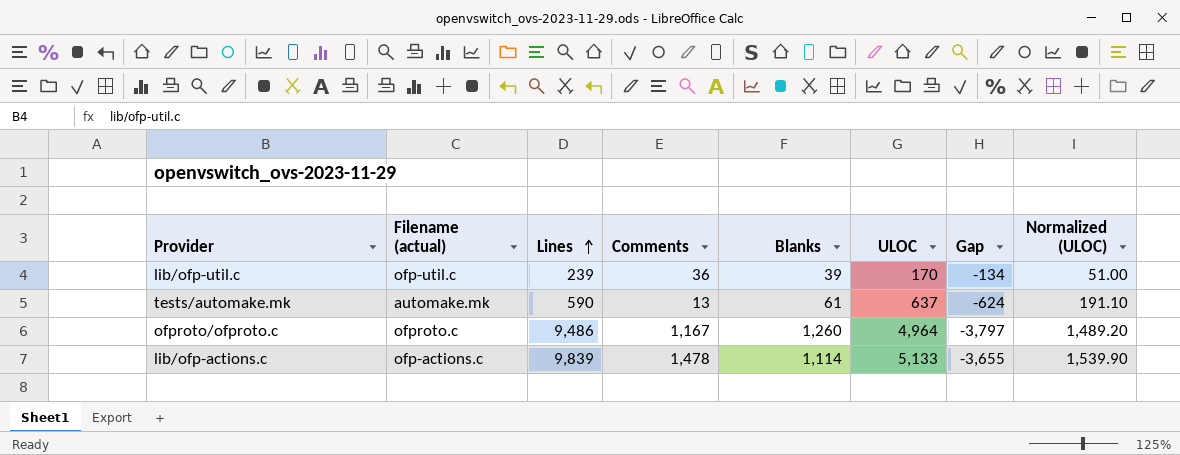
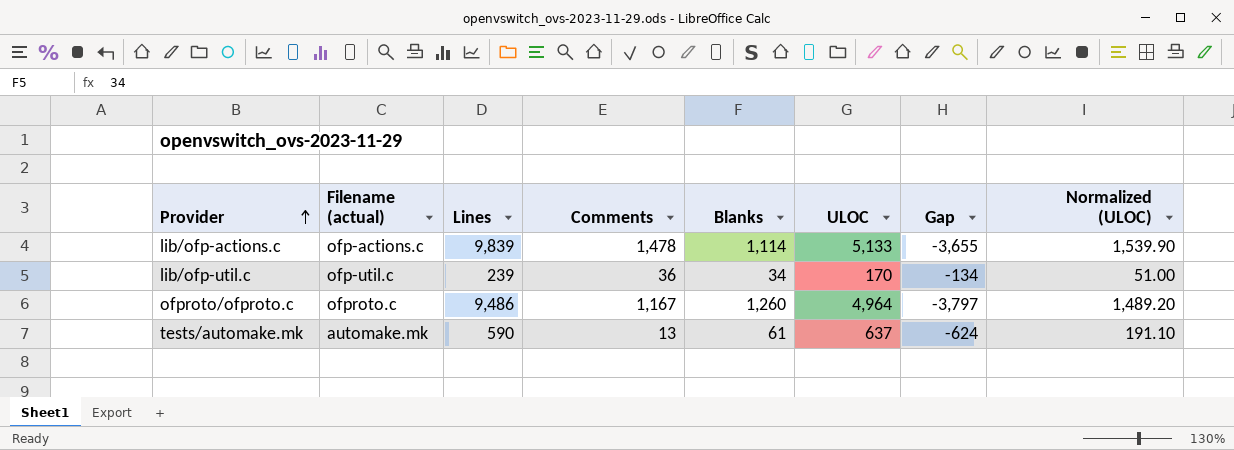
row order: Lines ascending -> Provider ascending
lib/ofp-util.c | Blanks: 39 -> 34

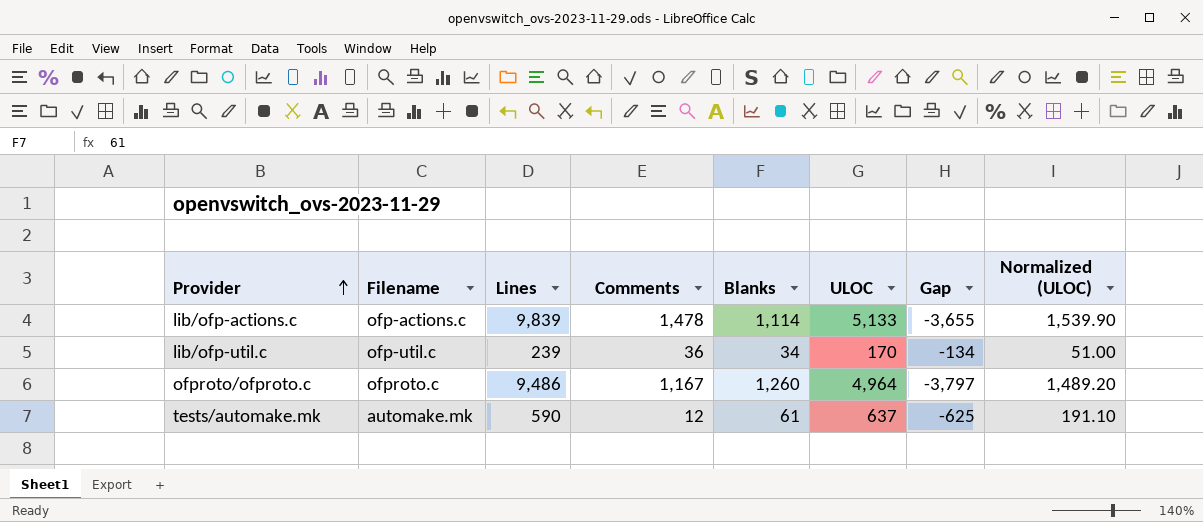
column name: Filename (actual) -> Filename
tests/automake.mk | Comments: 13 -> 12
tests/automake.mk | Gap: -624 -> -625

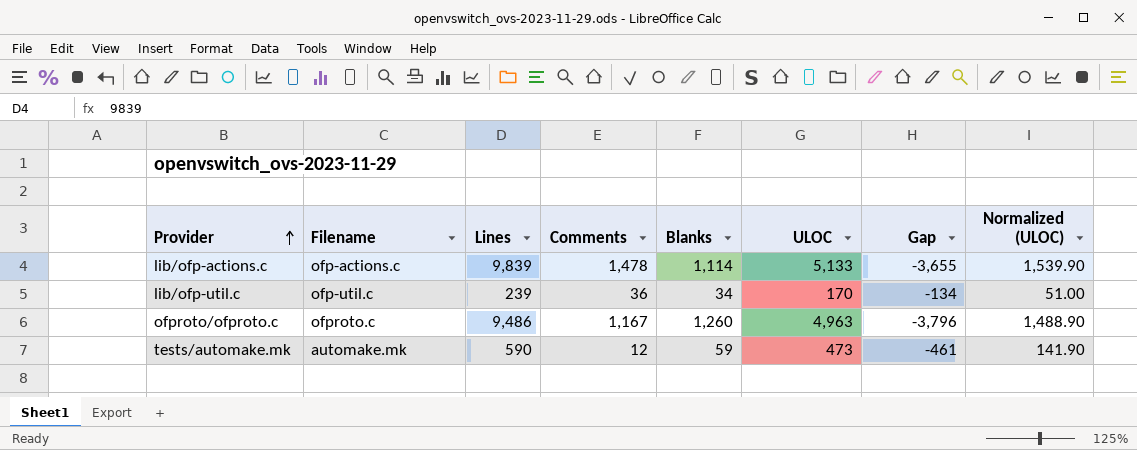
ofproto/ofproto.c | ULOC: 4,964 -> 4,963
ofproto/ofproto.c | Gap: -3,797 -> -3,796
ofproto/ofproto.c | Normalized (ULOC): 1,489.20 -> 1,488.90
tests/automake.mk | Blanks: 61 -> 59
tests/automake.mk | ULOC: 637 -> 473
tests/automake.mk | Gap: -625 -> -461
tests/automake.mk | Normalized (ULOC): 191.10 -> 141.90

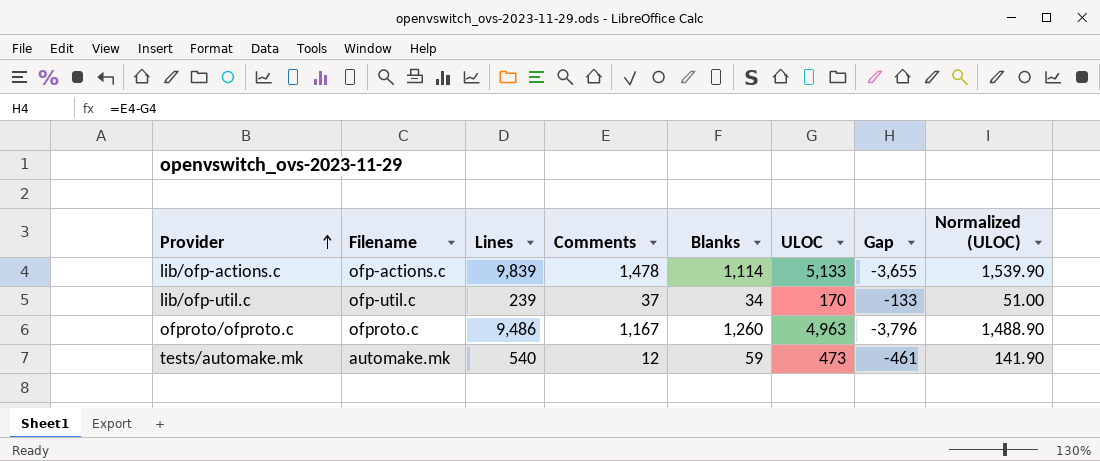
lib/ofp-util.c | Comments: 36 -> 37
lib/ofp-util.c | Gap: -134 -> -133
tests/automake.mk | Lines: 590 -> 540

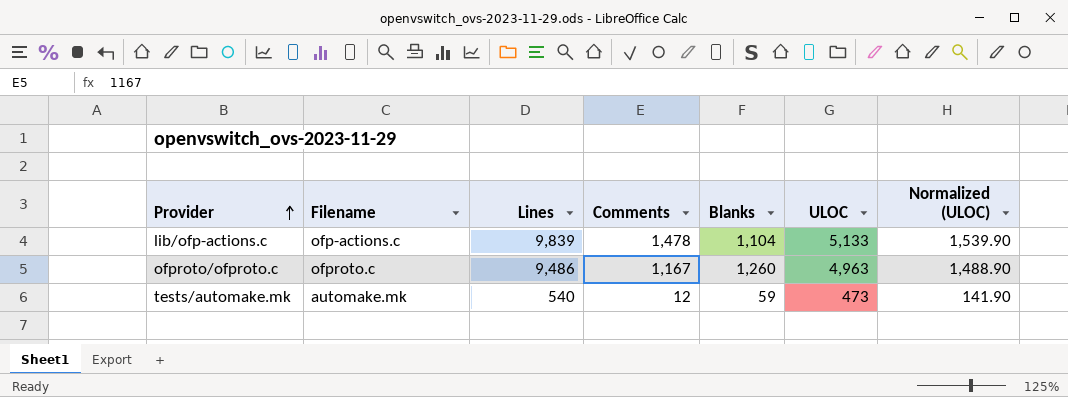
column Gap | formula: [Comments] - [ULOC] -> none
row lib/ofp-util.c: ofp-util.c | 239 | 37 | 34 | 170 | -133 | 51.00 -> none
lib/ofp-actions.c | Blanks: 1,114 -> 1,104

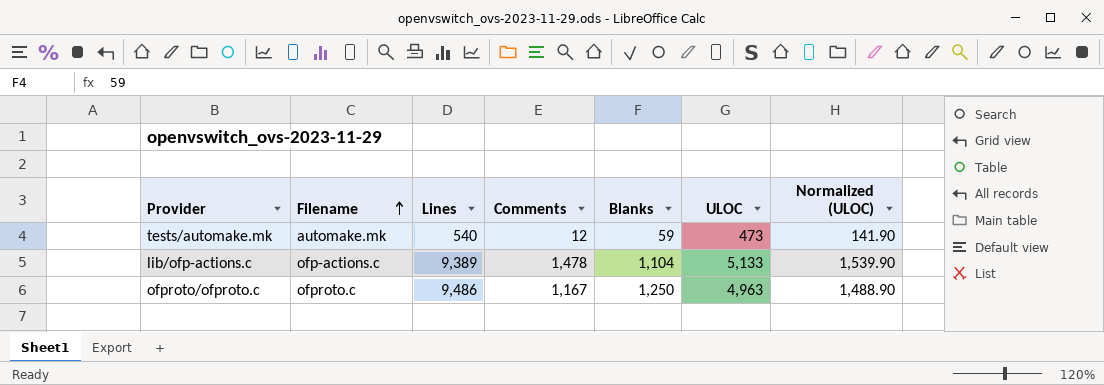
row order: Provider ascending -> Filename ascending
lib/ofp-actions.c | Lines: 9,839 -> 9,389
ofproto/ofproto.c | Blanks: 1,260 -> 1,250

